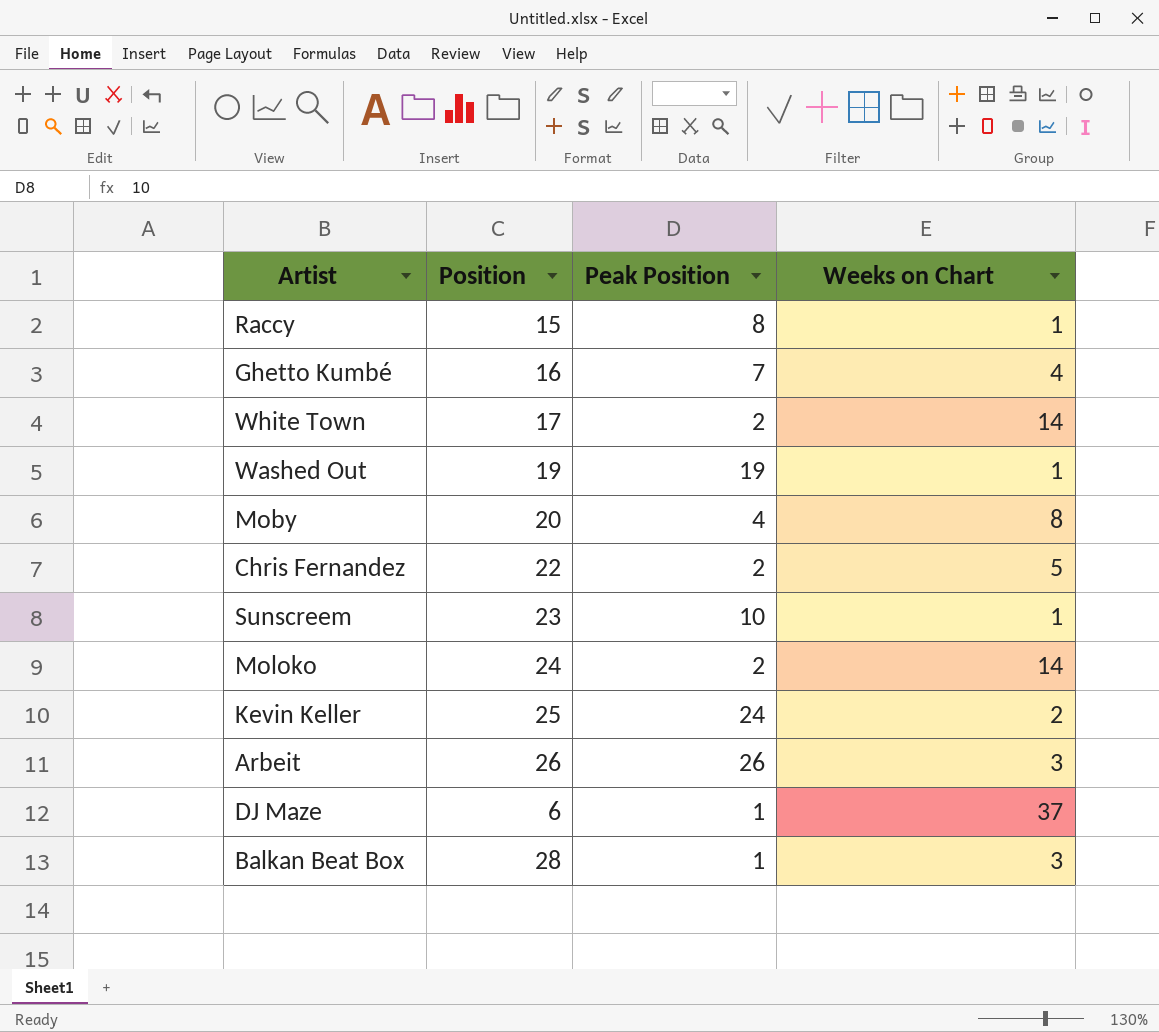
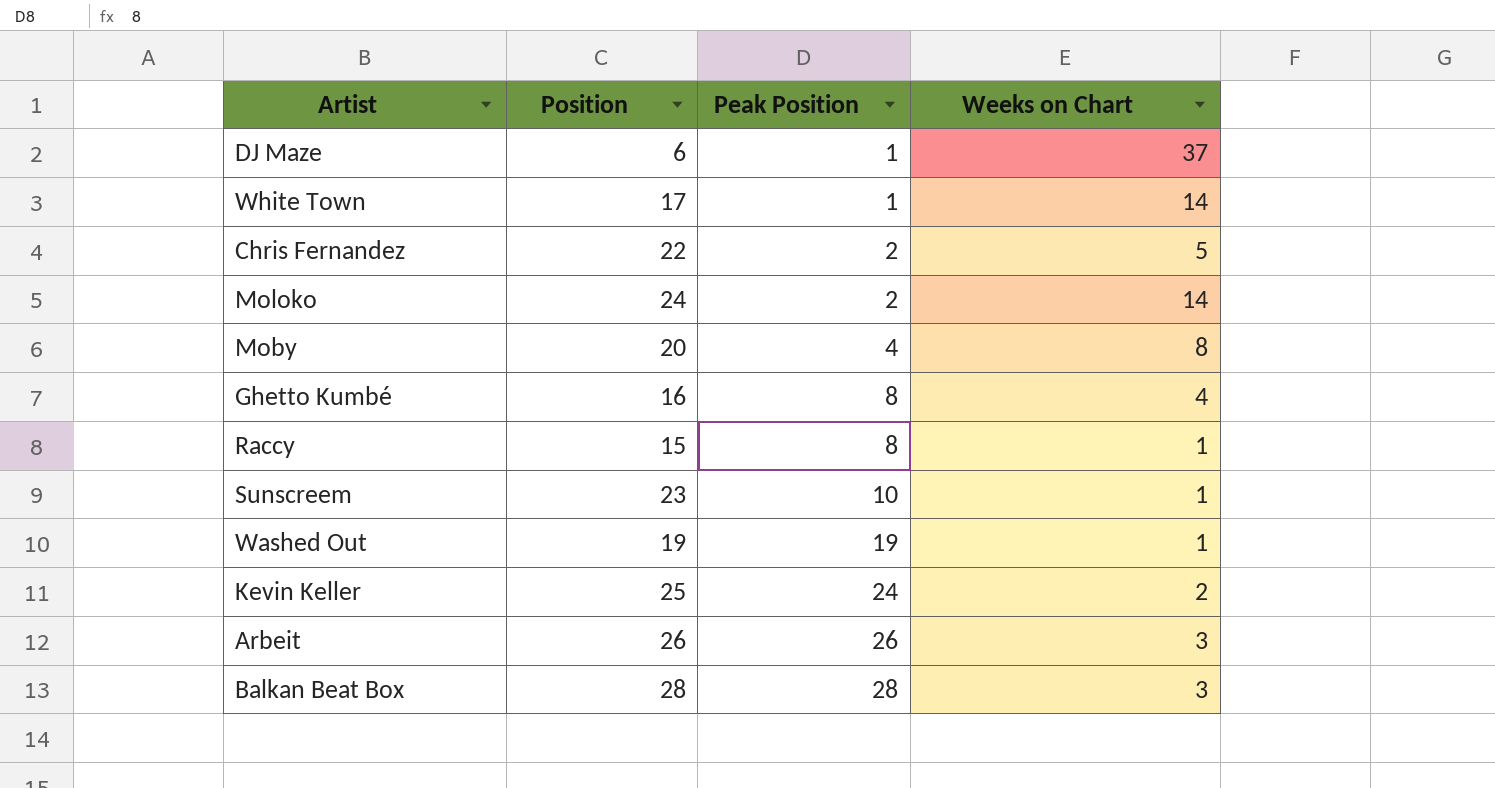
row order: none -> Peak Position ascending
White Town | Peak Position: 2 -> 1
Ghetto Kumbé | Peak Position: 7 -> 8
Balkan Beat Box | Peak Position: 1 -> 28

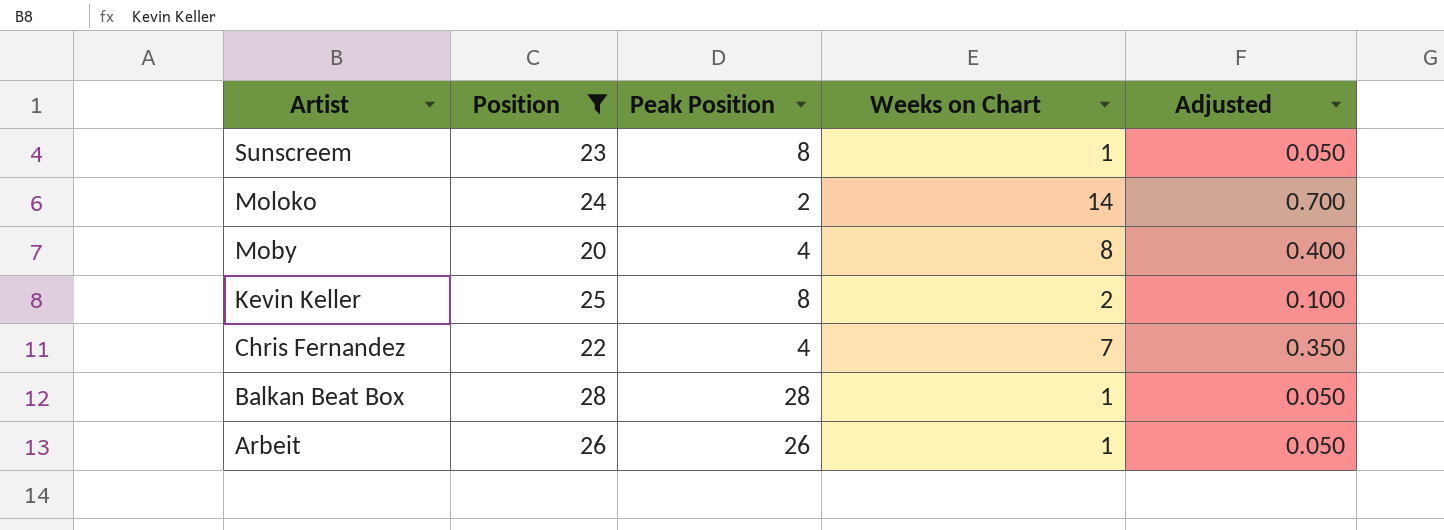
filter: none -> Position >= 20
row order: Peak Position ascending -> Artist descending
column Adjusted | formula: none -> [Weeks on Chart] * 0.05
Sunscreem | Peak Position: 10 -> 8
Kevin Keller | Peak Position: 24 -> 8
Chris Fernandez | Peak Position: 2 -> 4
Chris Fernandez | Weeks on Chart: 5 -> 7
Balkan Beat Box | Weeks on Chart: 3 -> 1
Arbeit | Weeks on Chart: 3 -> 1

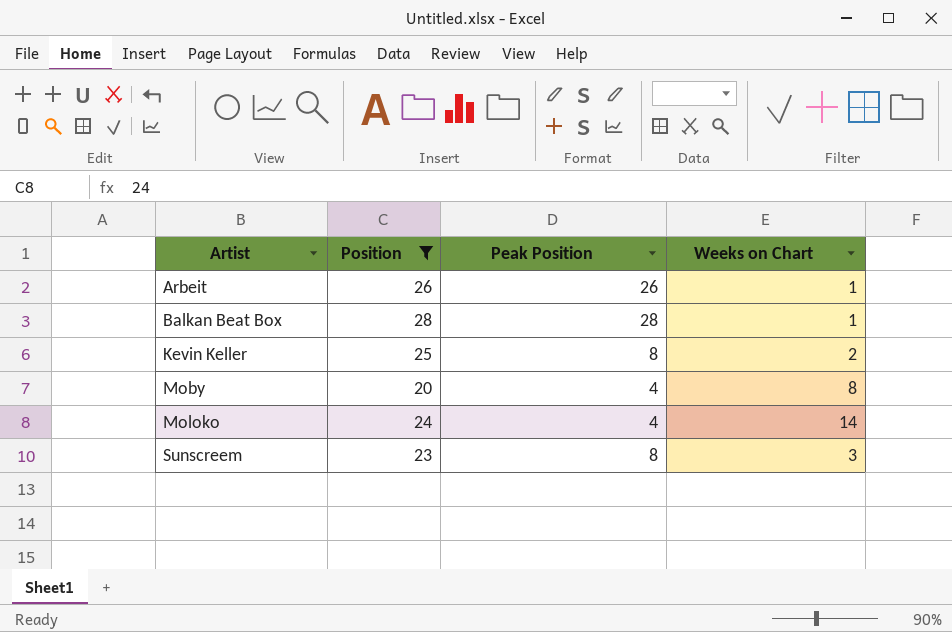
row order: Artist descending -> Artist ascending
column Adjusted | formula: [Weeks on Chart] * 0.05 -> none
row Chris Fernandez: 22 | 4 | 7 | 0.350 -> none
Moloko | Peak Position: 2 -> 4
Sunscreem | Weeks on Chart: 1 -> 3

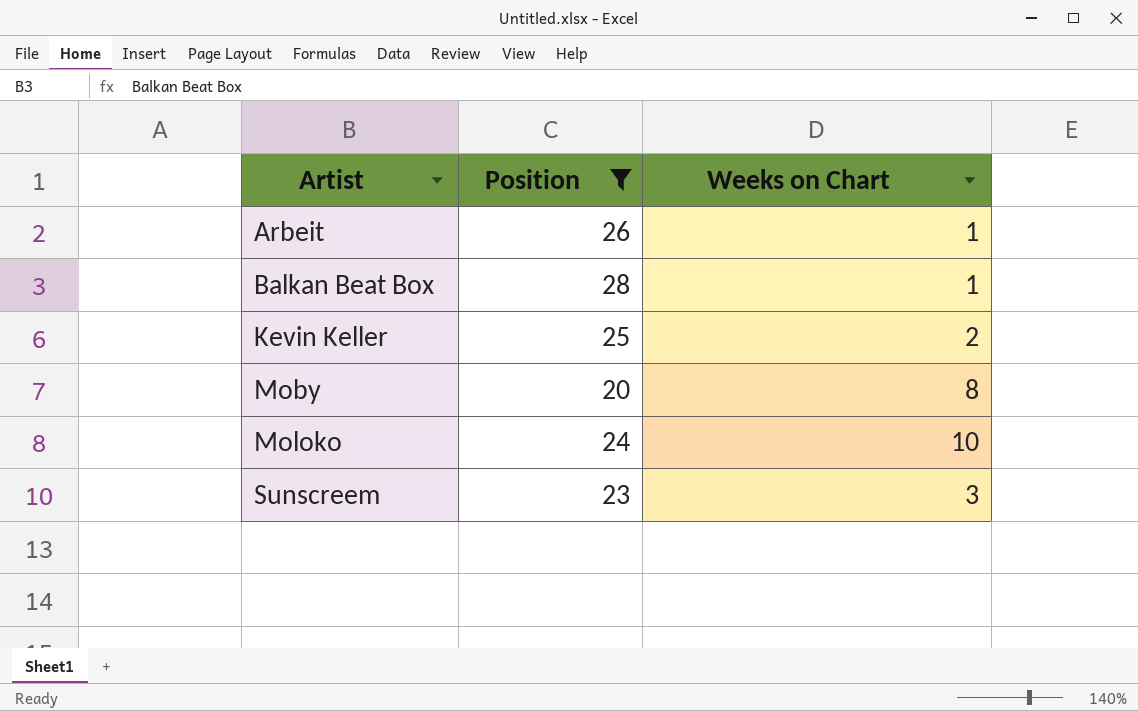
column Peak Position | position: 3 -> none
Moloko | Weeks on Chart: 14 -> 10

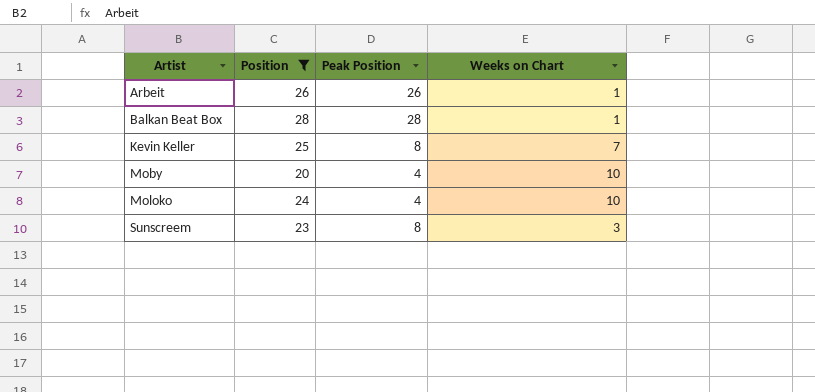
column Peak Position | position: none -> 3
Kevin Keller | Weeks on Chart: 2 -> 7
Moby | Weeks on Chart: 8 -> 10

